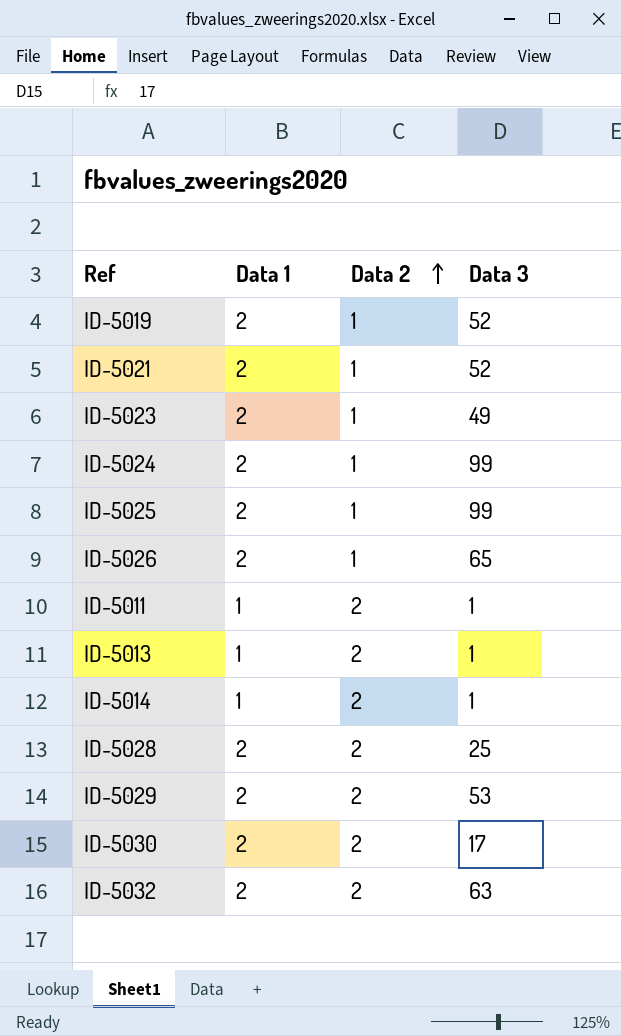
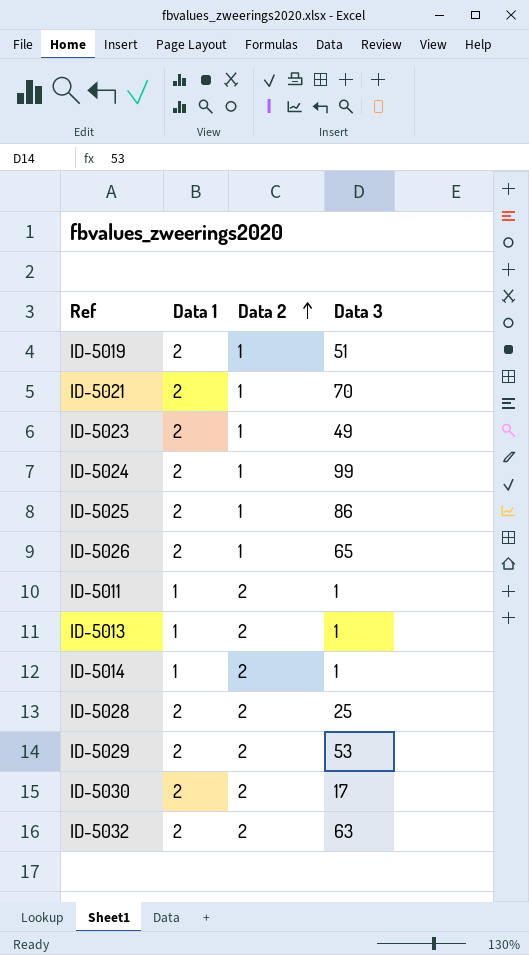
ID-5019 | Data 3: 52 -> 51
ID-5021 | Data 3: 52 -> 70
ID-5025 | Data 3: 99 -> 86

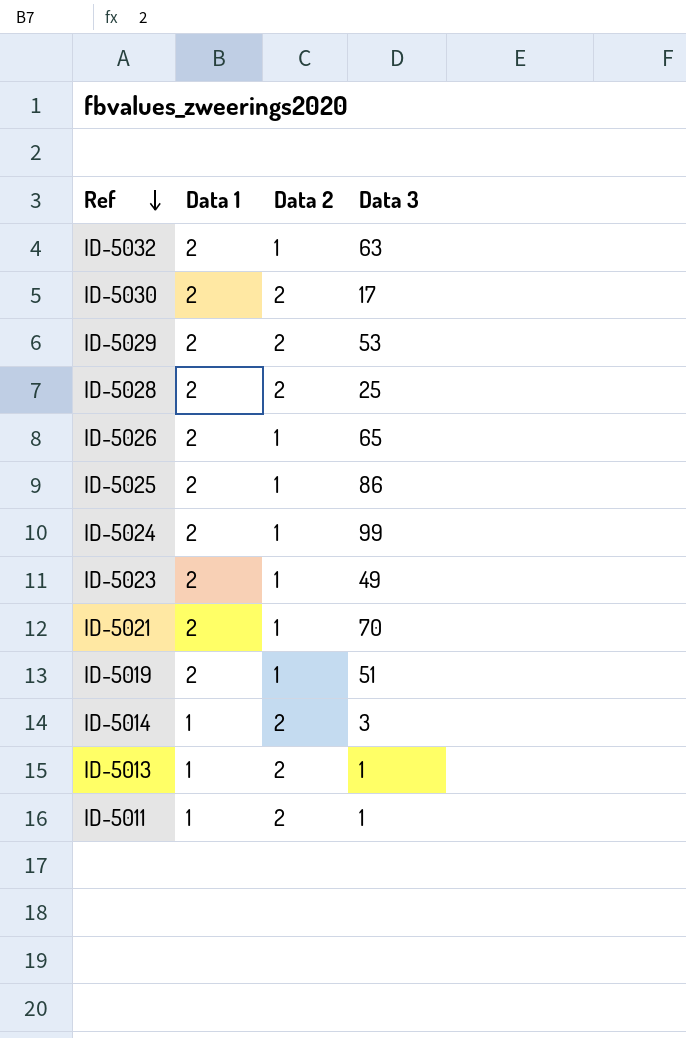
row order: Data 2 ascending -> Ref descending
ID-5032 | Data 2: 2 -> 1
ID-5014 | Data 3: 1 -> 3

